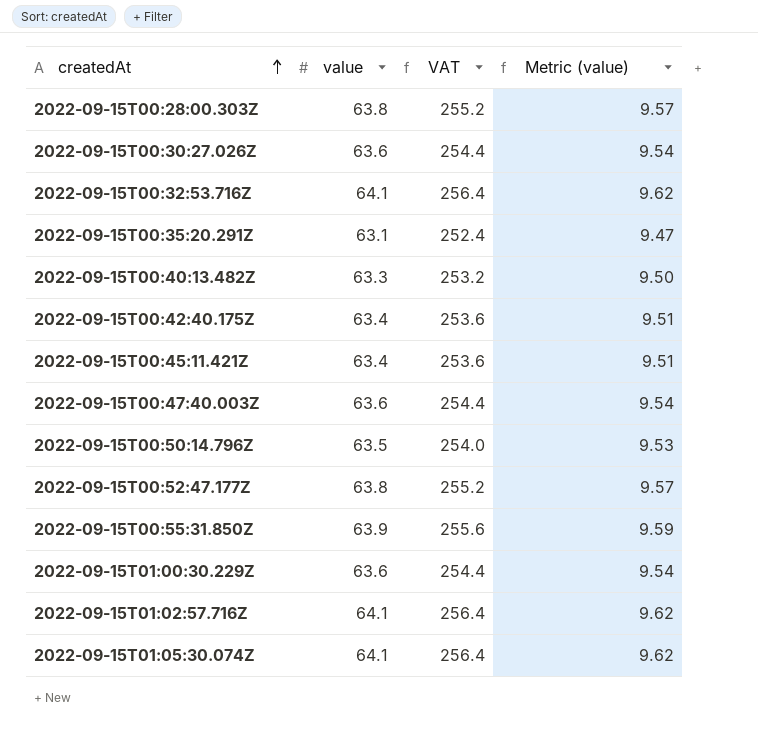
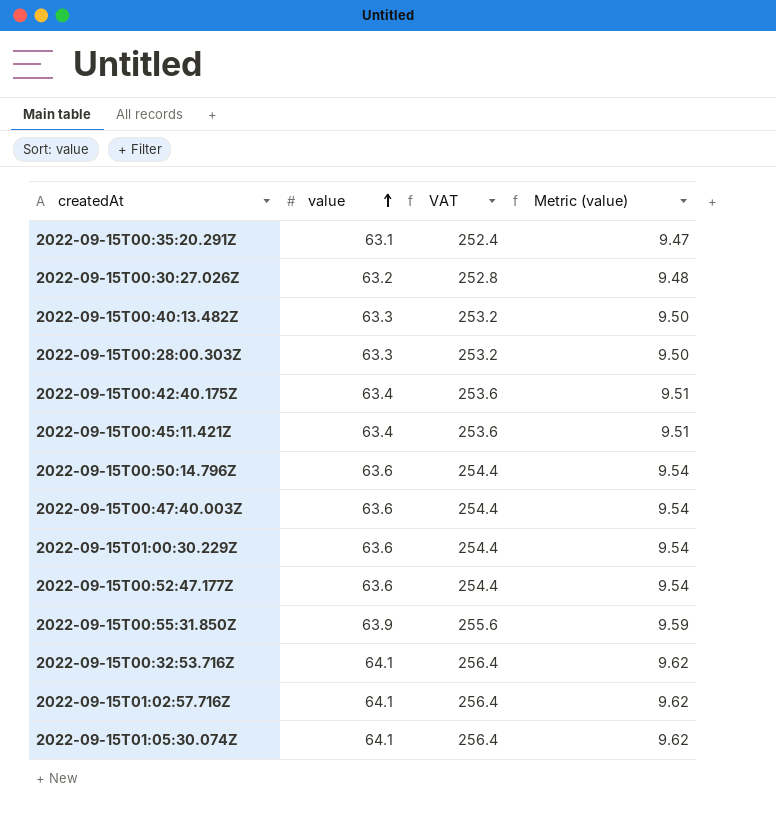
row order: createdAt ascending -> value ascending
2022-09-15T00:30:27.026Z | value: 63.6 -> 63.2
2022-09-15T00:30:27.026Z | VAT: 254.4 -> 252.8
2022-09-15T00:30:27.026Z | Metric (value): 9.54 -> 9.48
2022-09-15T00:28:00.303Z | value: 63.8 -> 63.3
2022-09-15T00:28:00.303Z | VAT: 255.2 -> 253.2
2022-09-15T00:28:00.303Z | Metric (value): 9.57 -> 9.50
2022-09-15T00:50:14.796Z | value: 63.5 -> 63.6
2022-09-15T00:50:14.796Z | VAT: 254.0 -> 254.4
2022-09-15T00:50:14.796Z | Metric (value): 9.53 -> 9.54
2022-09-15T00:52:47.177Z | value: 63.8 -> 63.6
2022-09-15T00:52:47.177Z | VAT: 255.2 -> 254.4
2022-09-15T00:52:47.177Z | Metric (value): 9.57 -> 9.54

